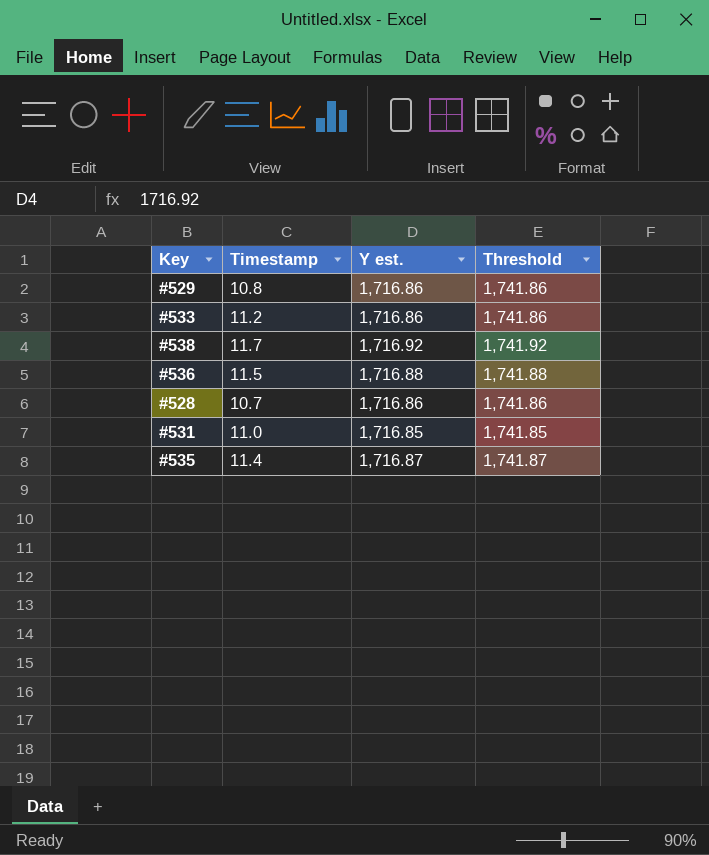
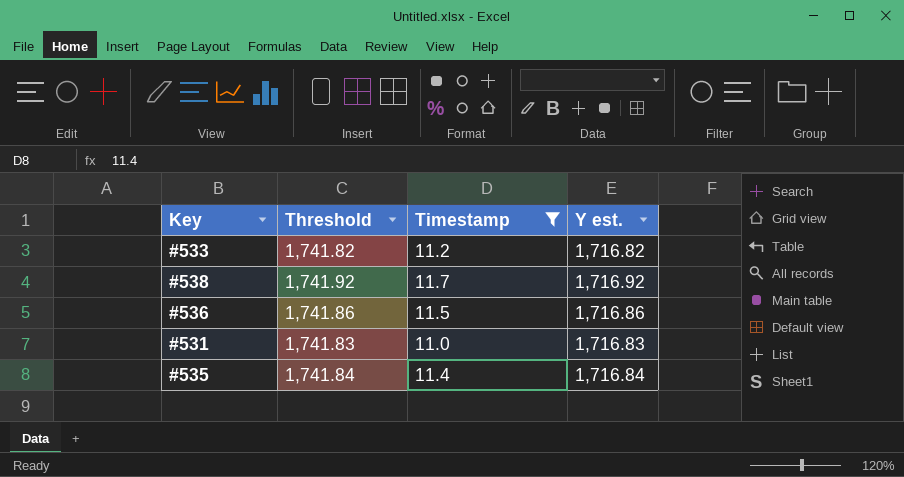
filter: none -> Timestamp >= 11.0
column Threshold | position: 4 -> 2
#533 | Threshold: 1,741.86 -> 1,741.82
#533 | Y est.: 1,716.86 -> 1,716.82
#536 | Threshold: 1,741.88 -> 1,741.86
#536 | Y est.: 1,716.88 -> 1,716.86
#531 | Threshold: 1,741.85 -> 1,741.83
#531 | Y est.: 1,716.85 -> 1,716.83
#535 | Threshold: 1,741.87 -> 1,741.84
#535 | Y est.: 1,716.87 -> 1,716.84

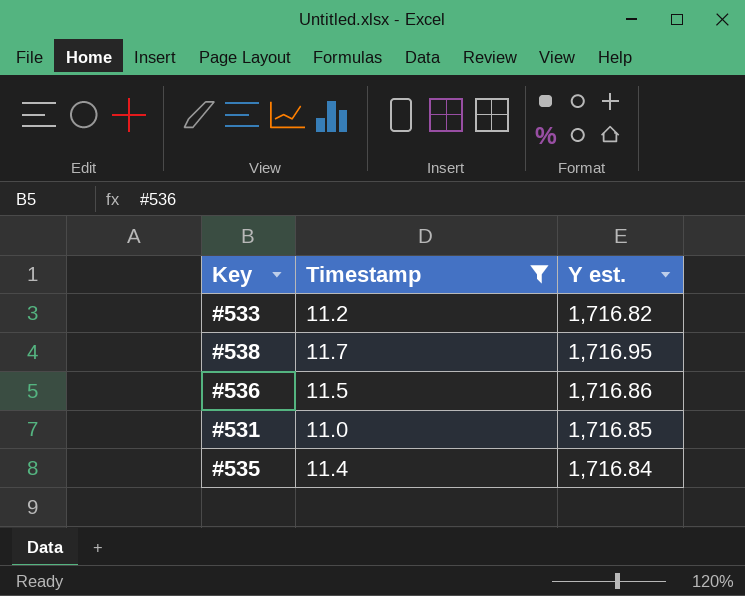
column Threshold | formula: [Y est.] + 25 -> none
#538 | Y est.: 1,716.92 -> 1,716.95
#531 | Y est.: 1,716.83 -> 1,716.85

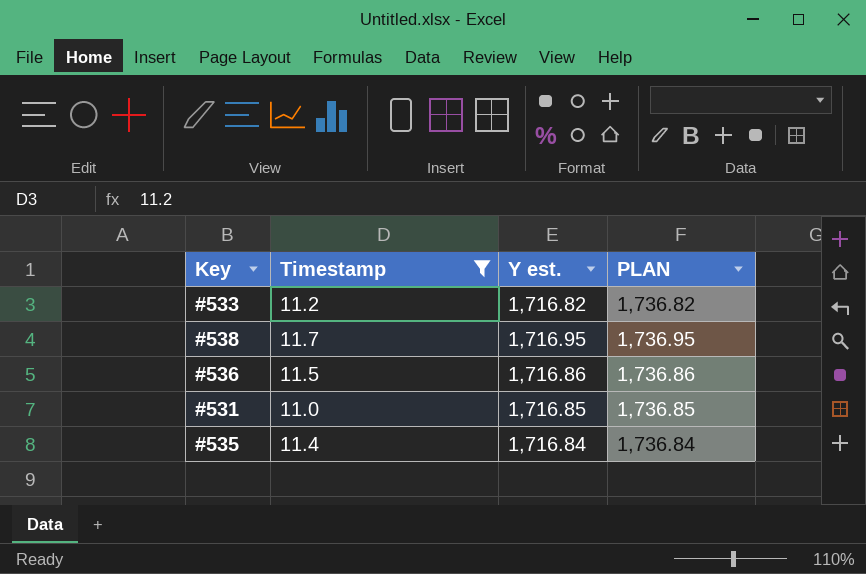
column PLAN | formula: none -> [Y est.] + 20

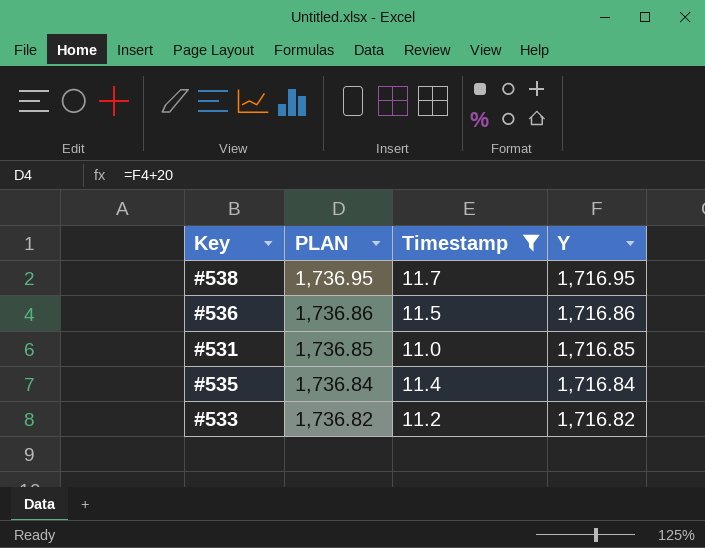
row order: none -> PLAN descending
column PLAN | position: 4 -> 2
column name: Y est. -> Y

